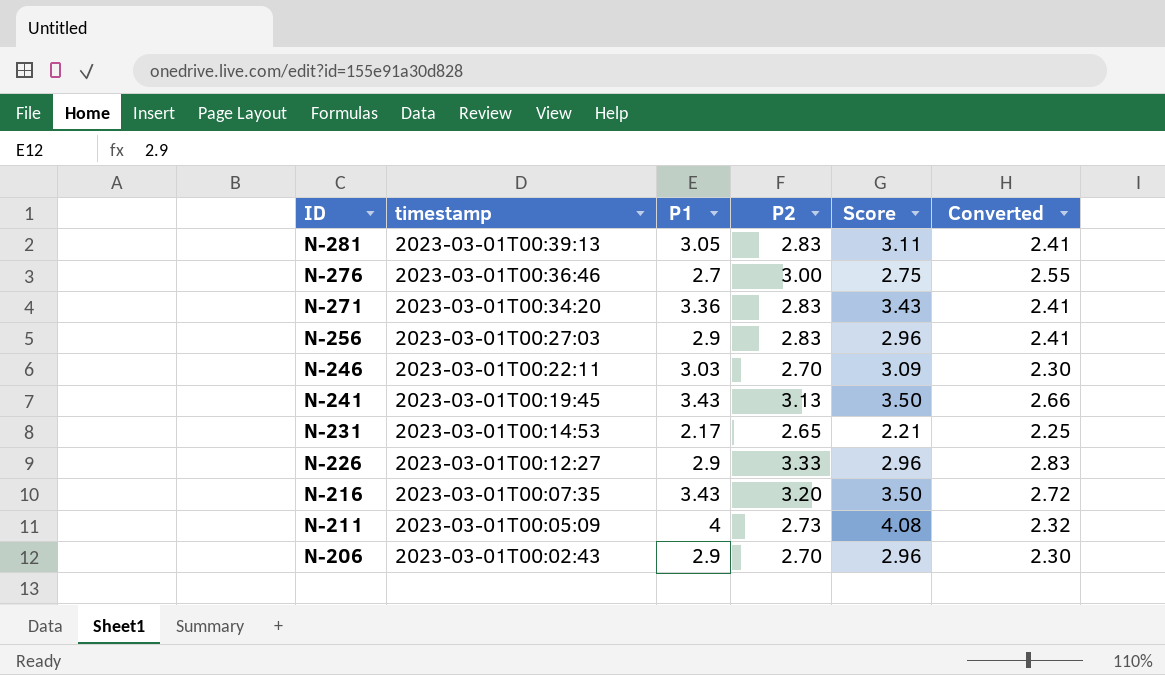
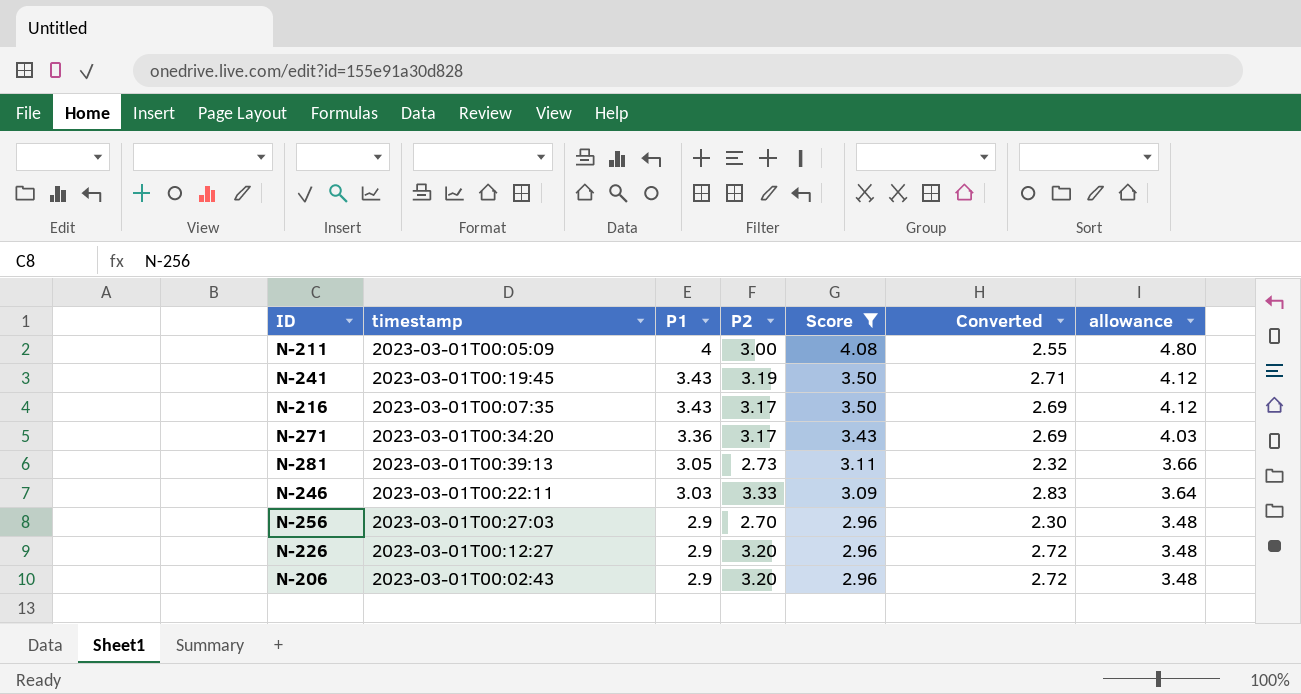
filter: none -> Score >= 2.96
row order: ID descending -> P1 descending
column allowance | formula: none -> [P1] * 1.2
N-211 | P2: 2.73 -> 3.00
N-211 | Converted: 2.32 -> 2.55
N-241 | P2: 3.13 -> 3.19
N-241 | Converted: 2.66 -> 2.71
N-216 | P2: 3.20 -> 3.17
N-216 | Converted: 2.72 -> 2.69
N-271 | P2: 2.83 -> 3.17
N-271 | Converted: 2.41 -> 2.69
N-281 | P2: 2.83 -> 2.73
N-281 | Converted: 2.41 -> 2.32
N-246 | P2: 2.70 -> 3.33
N-246 | Converted: 2.30 -> 2.83
N-256 | P2: 2.83 -> 2.70
N-256 | Converted: 2.41 -> 2.30
N-226 | P2: 3.33 -> 3.20
N-226 | Converted: 2.83 -> 2.72
N-206 | P2: 2.70 -> 3.20
N-206 | Converted: 2.30 -> 2.72

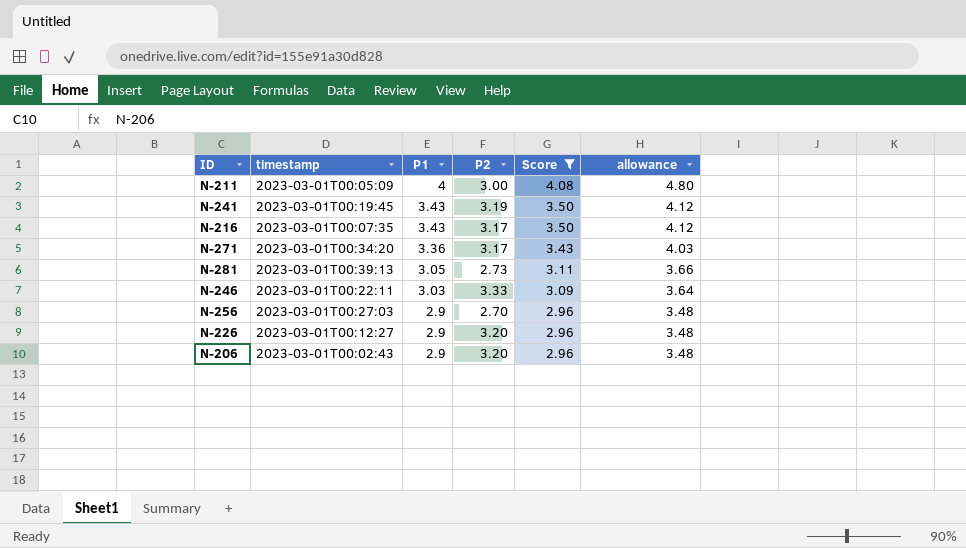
column Converted | formula: [P2] * 0.85 -> none

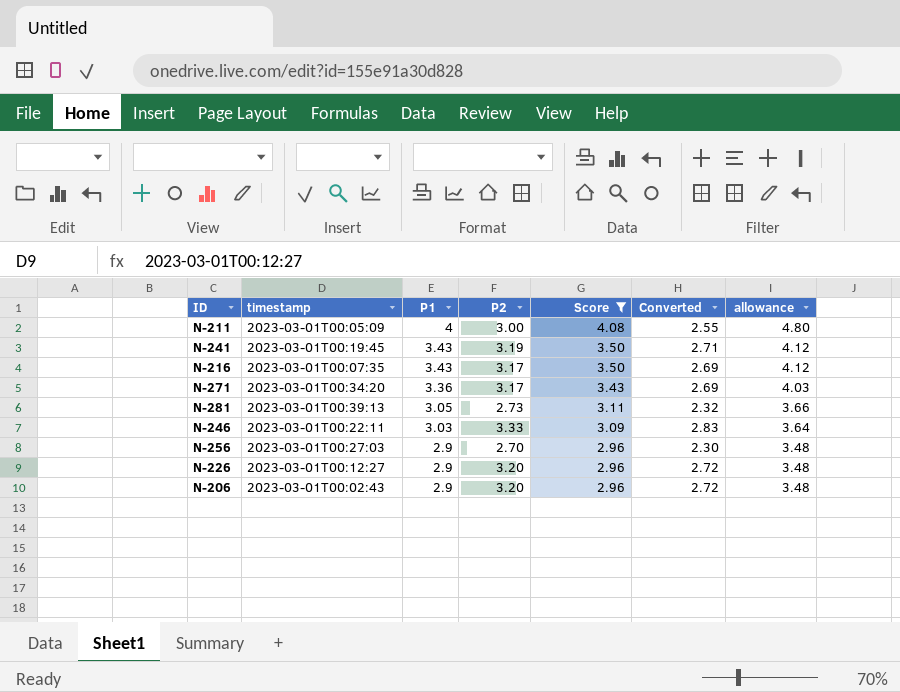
column Converted | formula: none -> [P2] * 0.85

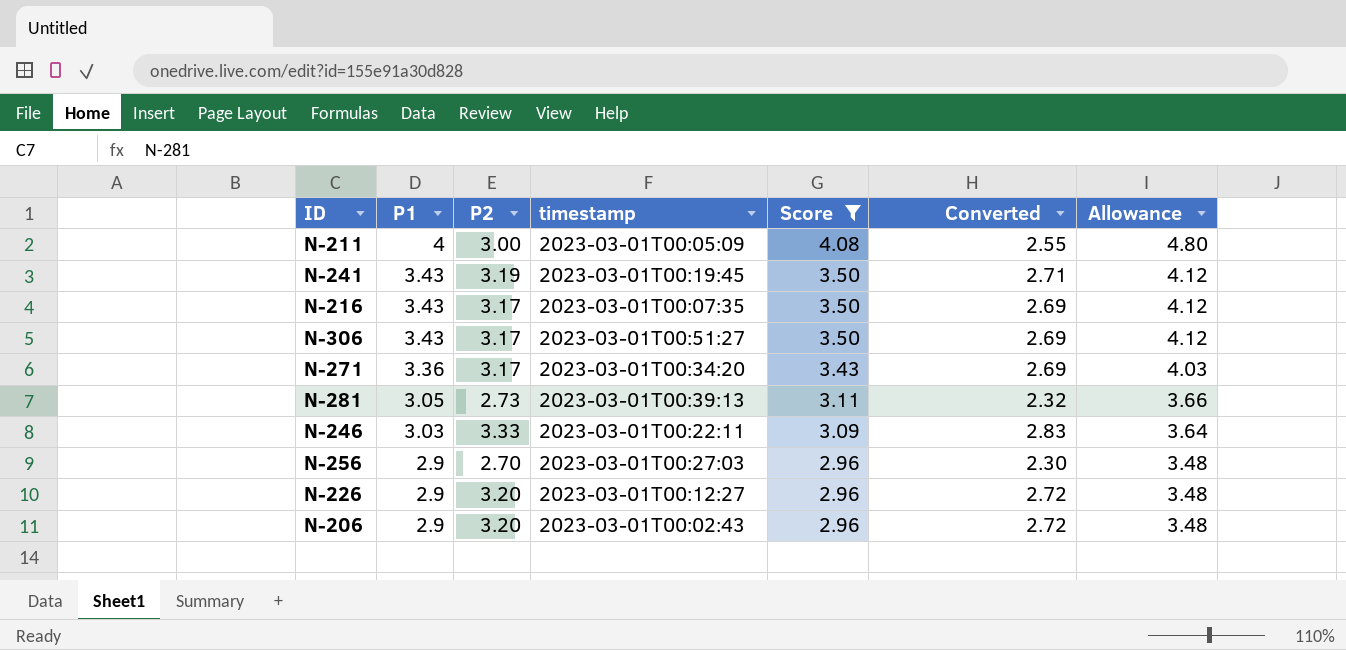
column timestamp | position: 2 -> 4
column name: allowance -> Allowance
row N-306: none -> 3.43 | 3.17 | 2023-03-01T00:51:27 | 3.50 | 2.69 | 4.12

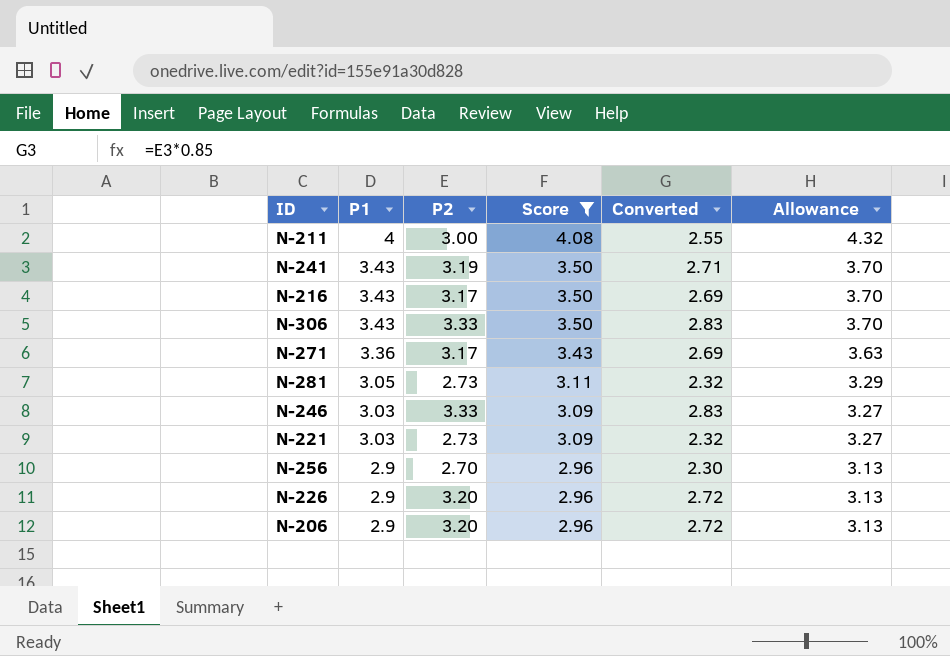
column timestamp | position: 4 -> none
column Allowance | formula: [P1] * 1.2 -> [P1] * 1.08
N-306 | P2: 3.17 -> 3.33
N-306 | Converted: 2.69 -> 2.83
row N-221: none -> 3.03 | 2.73 | 3.09 | 2.32 | 3.27

